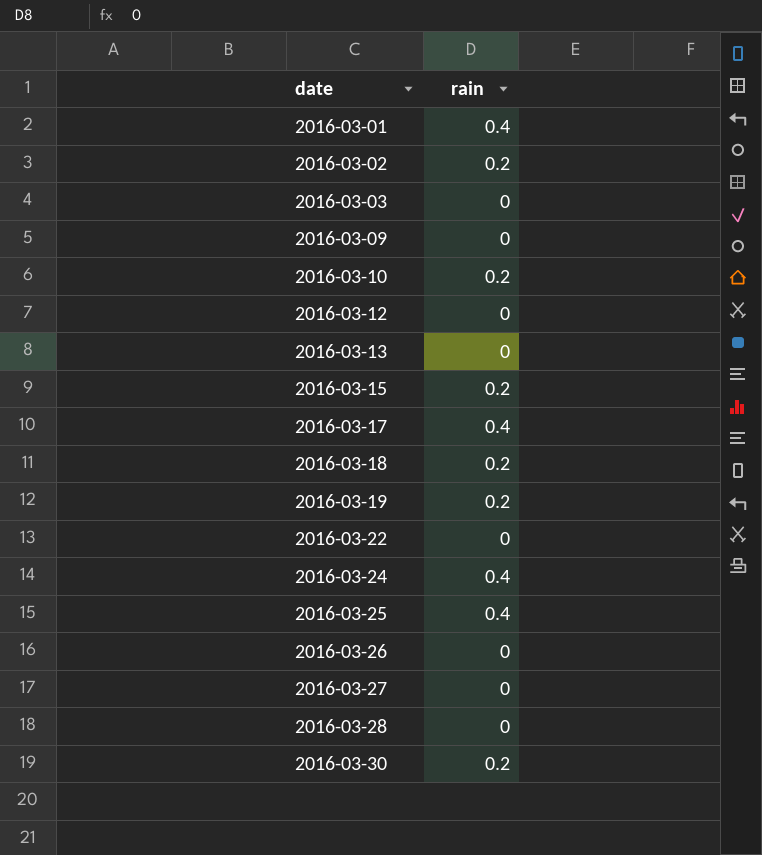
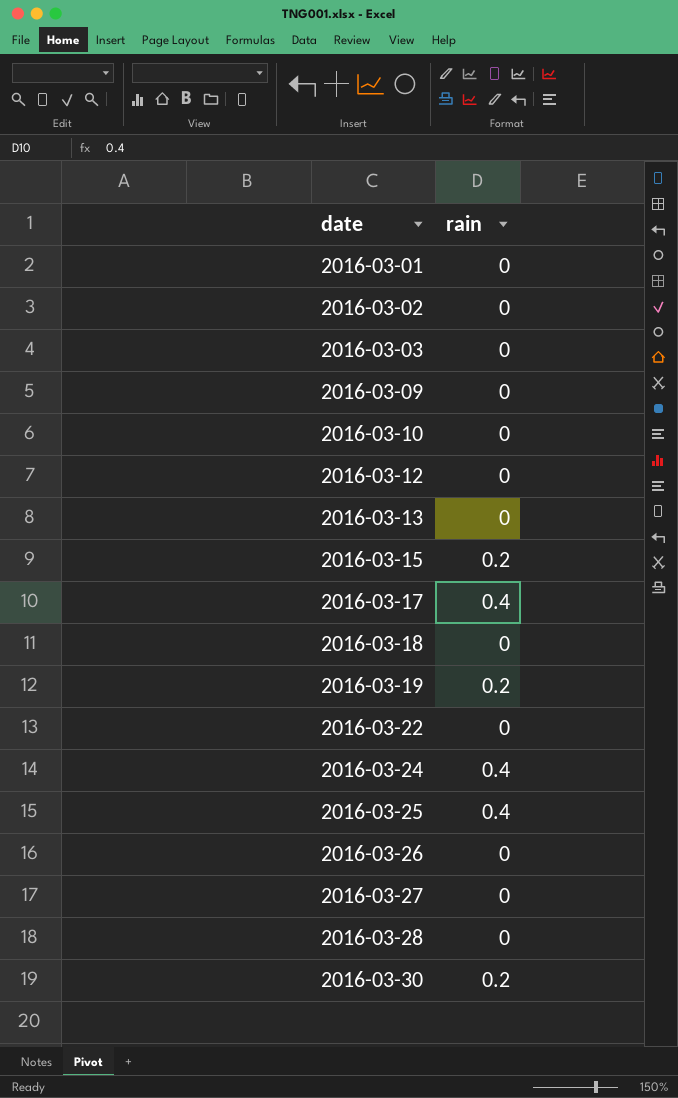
2016-03-01 | rain: 0.4 -> 0
2016-03-02 | rain: 0.2 -> 0
2016-03-10 | rain: 0.2 -> 0
2016-03-18 | rain: 0.2 -> 0

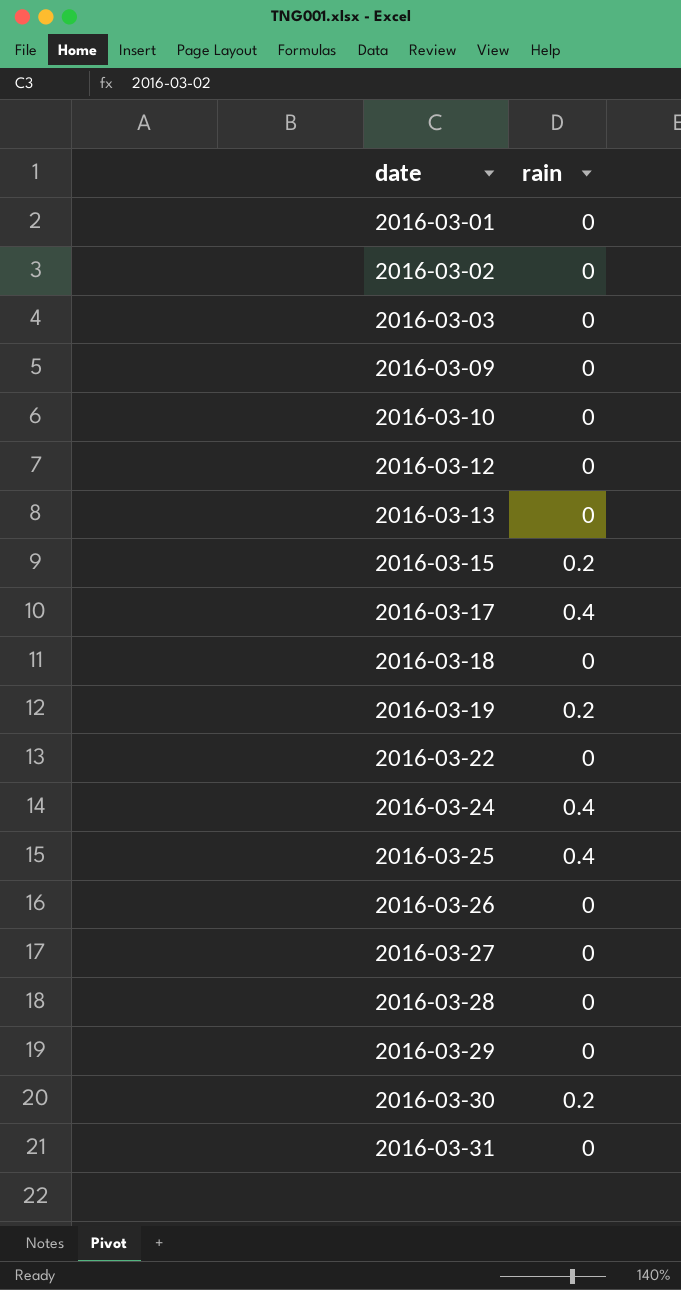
row 2016-03-29: none -> 0
row 2016-03-31: none -> 0

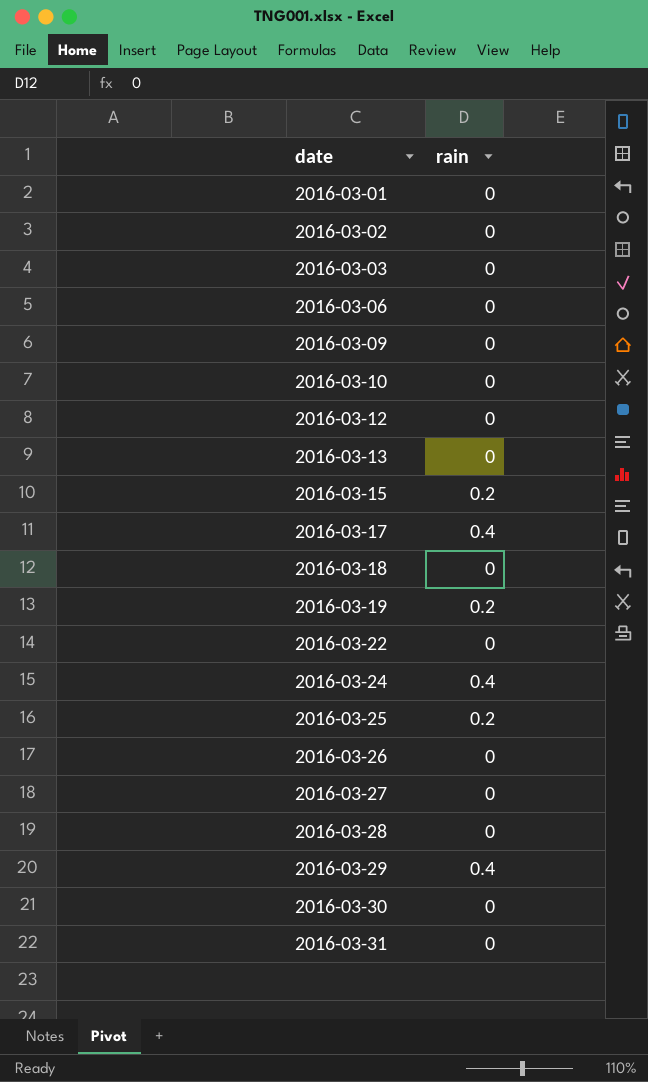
row 2016-03-06: none -> 0
2016-03-25 | rain: 0.4 -> 0.2
2016-03-29 | rain: 0 -> 0.4
2016-03-30 | rain: 0.2 -> 0

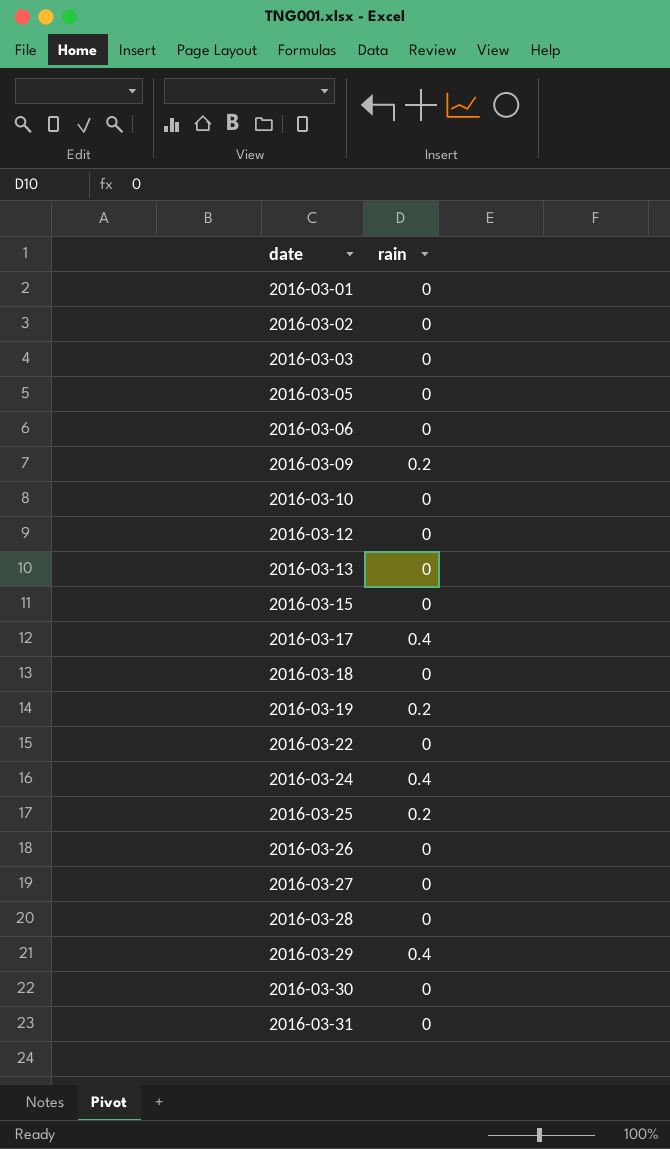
row 2016-03-05: none -> 0
2016-03-09 | rain: 0 -> 0.2
2016-03-15 | rain: 0.2 -> 0

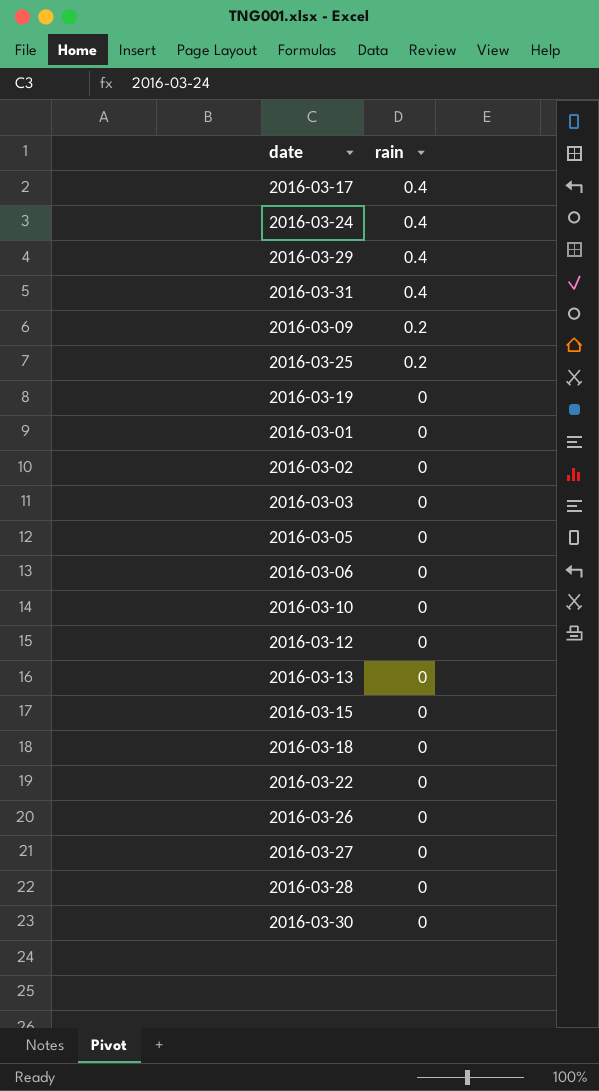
row order: date ascending -> rain descending
2016-03-31 | rain: 0 -> 0.4
2016-03-19 | rain: 0.2 -> 0

